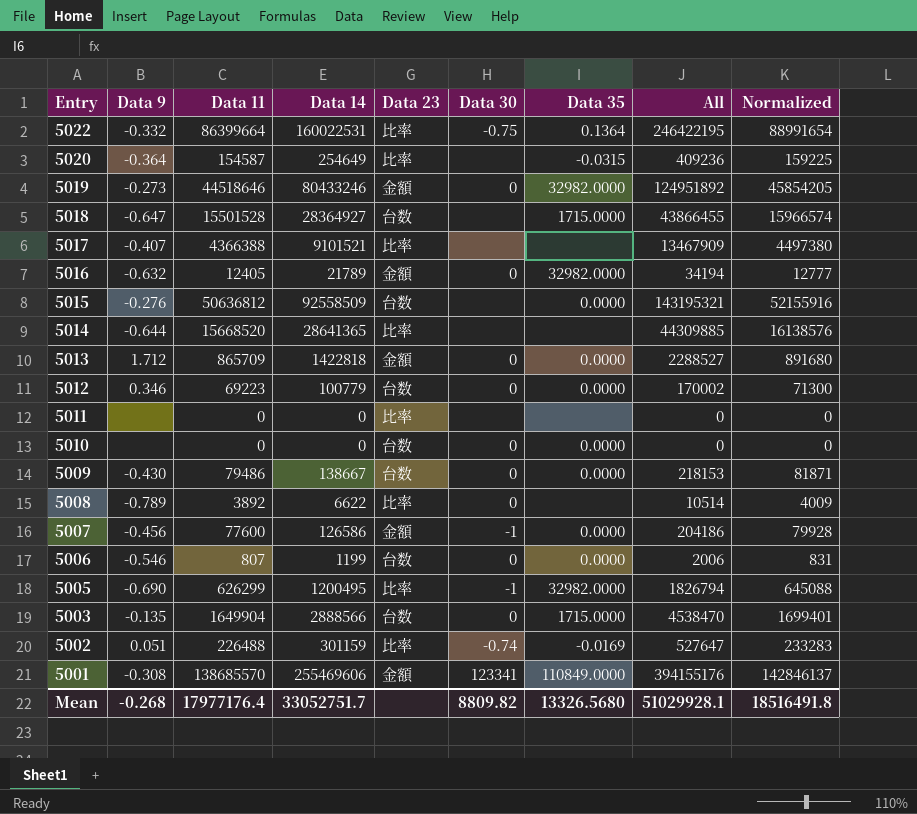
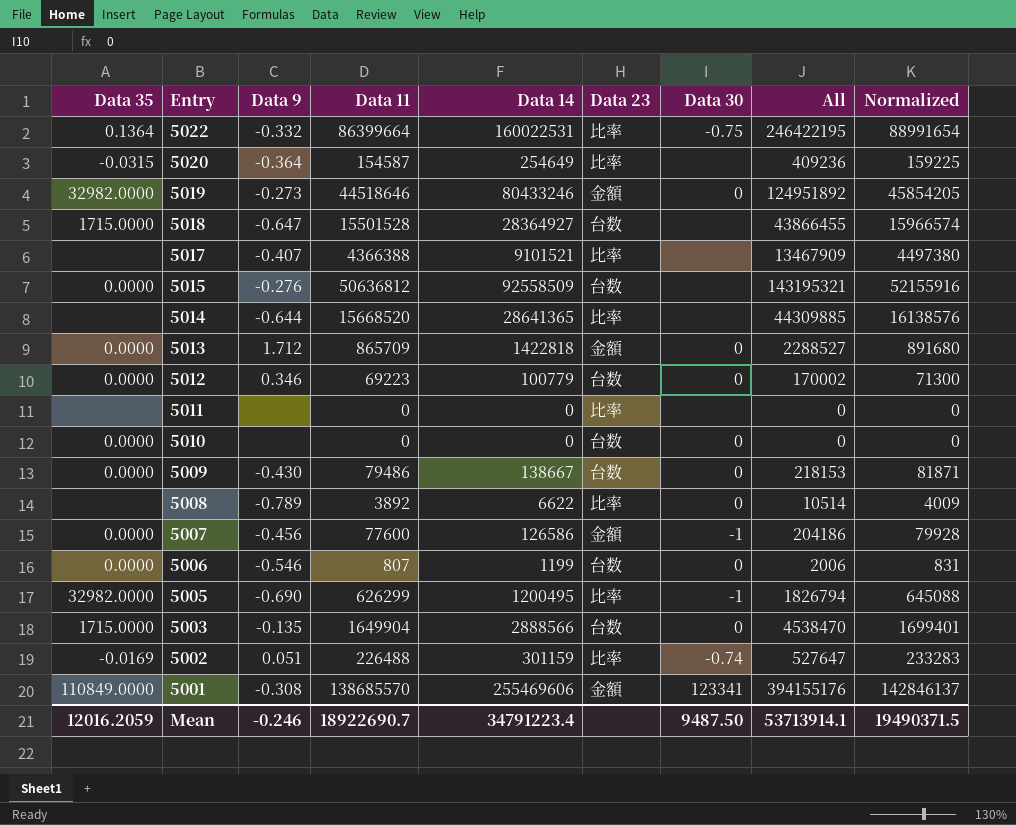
column Data 35 | position: 7 -> 1
row 5016: -0.632 | 12405 | 21789 | 金額 | 0 | 32982.0000 | 34194 | 12777 -> none
Mean | Data 35: 13326.5680 -> 12016.2059
Mean | Data 9: -0.268 -> -0.246
Mean | Data 11: 17977176.4 -> 18922690.7
Mean | Data 14: 33052751.7 -> 34791223.4
Mean | Data 30: 8809.82 -> 9487.50
Mean | All: 51029928.1 -> 53713914.1
Mean | Normalized: 18516491.8 -> 19490371.5

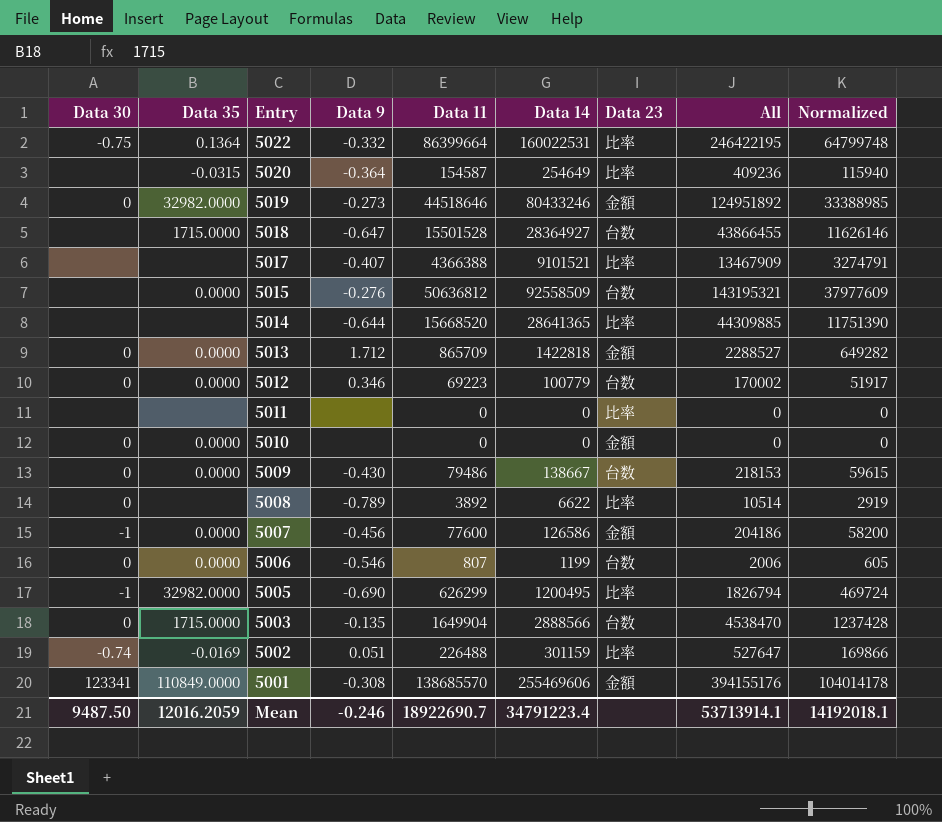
column Data 30 | position: 7 -> 1
column Normalized | formula: [Data 11] * 1.03 -> [Data 11] * 0.75
5010 | Data 23: 台数 -> 金額
Mean | Normalized: 19490371.5 -> 14192018.1

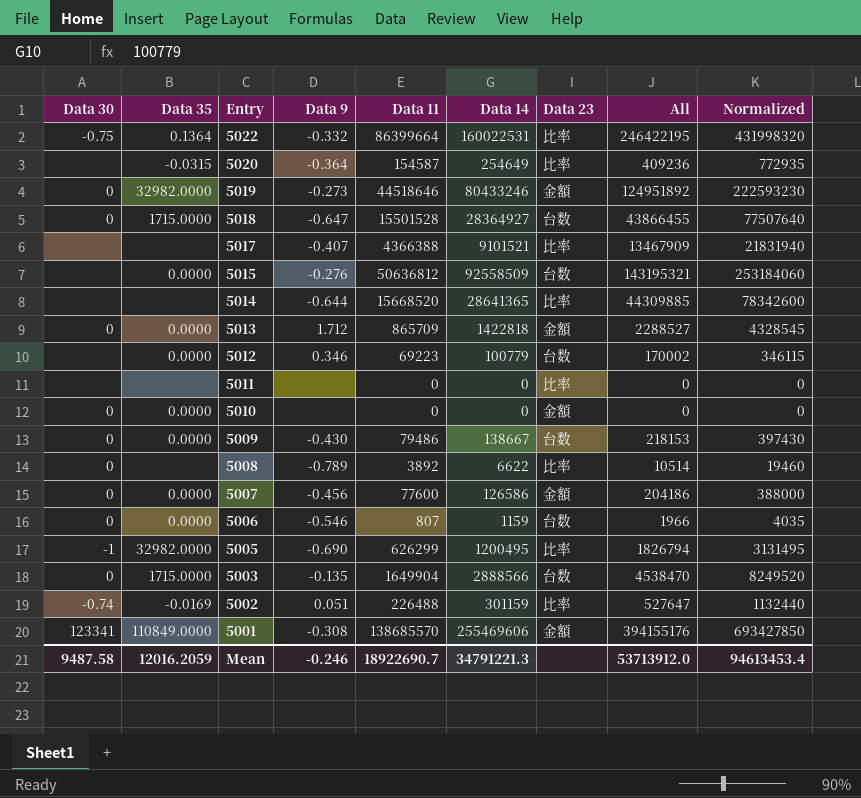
column Normalized | formula: [Data 11] * 0.75 -> [Data 11] * 5
5018 | Data 30: none -> 0
5012 | Data 30: 0 -> none
5007 | Data 30: -1 -> 0
5006 | Data 14: 1199 -> 1159
5006 | All: 2006 -> 1966
Mean | Data 30: 9487.50 -> 9487.58
Mean | Data 14: 34791223.4 -> 34791221.3
Mean | All: 53713914.1 -> 53713912.0
Mean | Normalized: 14192018.1 -> 94613453.4

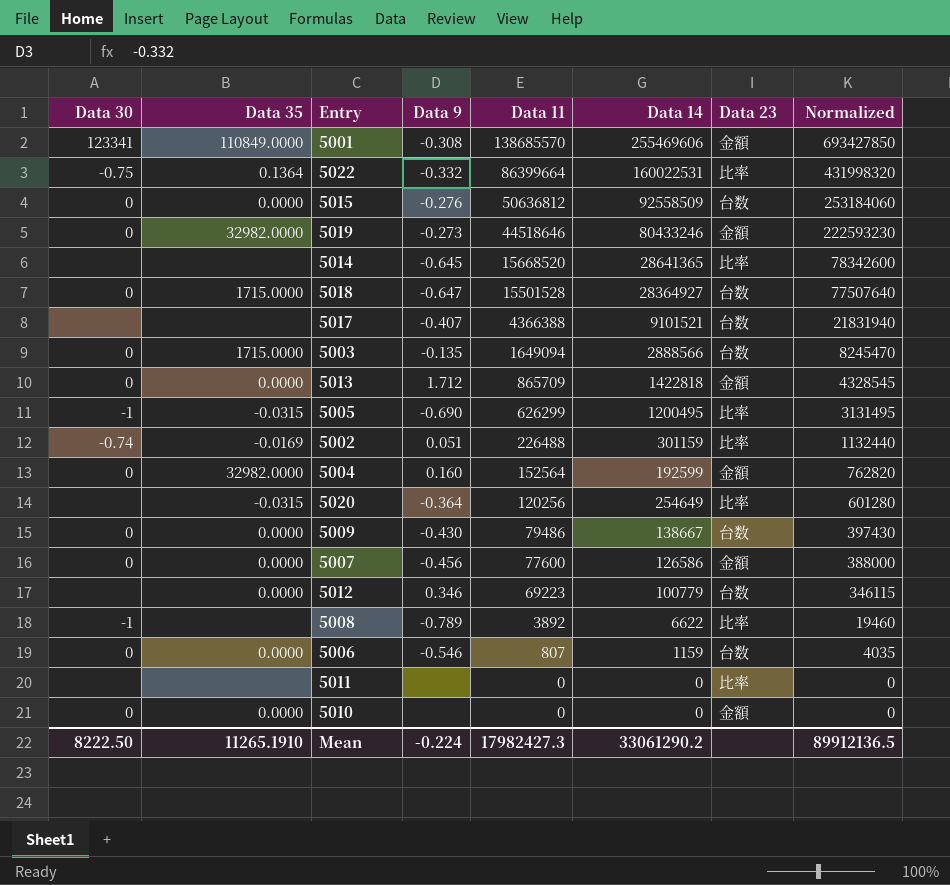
row order: Entry descending -> Data 11 descending
column All | formula: [Data 11] + [Data 14] -> none
5015 | Data 30: none -> 0
5014 | Data 9: -0.644 -> -0.645
5017 | Data 23: 比率 -> 台数
5003 | Data 11: 1649904 -> 1649094
5003 | Normalized: 8249520 -> 8245470
5005 | Data 35: 32982.0000 -> -0.0315
row 5004: none -> 0 | 32982.0000 | 0.160 | 152564 | 192599 | 金額 | 762820
5020 | Data 11: 154587 -> 120256
5020 | Normalized: 772935 -> 601280
5008 | Data 30: 0 -> -1
Mean | Data 30: 9487.58 -> 8222.50
Mean | Data 35: 12016.2059 -> 11265.1910
Mean | Data 9: -0.246 -> -0.224
Mean | Data 11: 18922690.7 -> 17982427.3
Mean | Data 14: 34791221.3 -> 33061290.2
Mean | Normalized: 94613453.4 -> 89912136.5

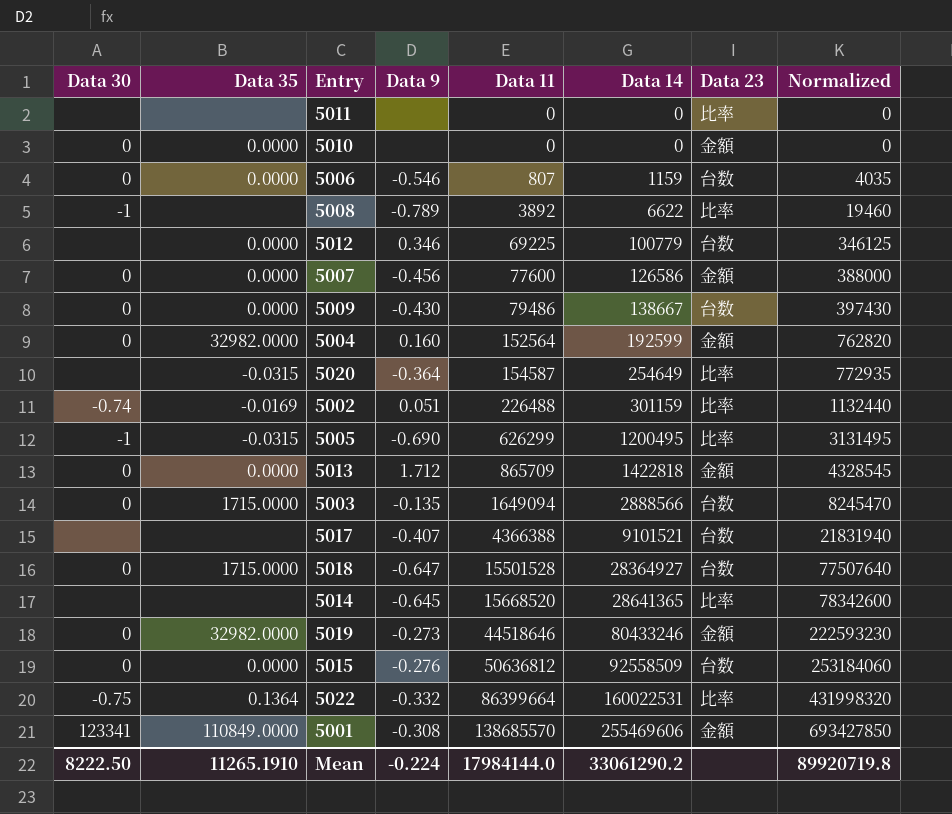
row order: Data 11 descending -> Data 11 ascending
5012 | Data 11: 69223 -> 69225
5012 | Normalized: 346115 -> 346125
5020 | Data 11: 120256 -> 154587
5020 | Normalized: 601280 -> 772935
Mean | Data 11: 17982427.3 -> 17984144.0
Mean | Normalized: 89912136.5 -> 89920719.8

